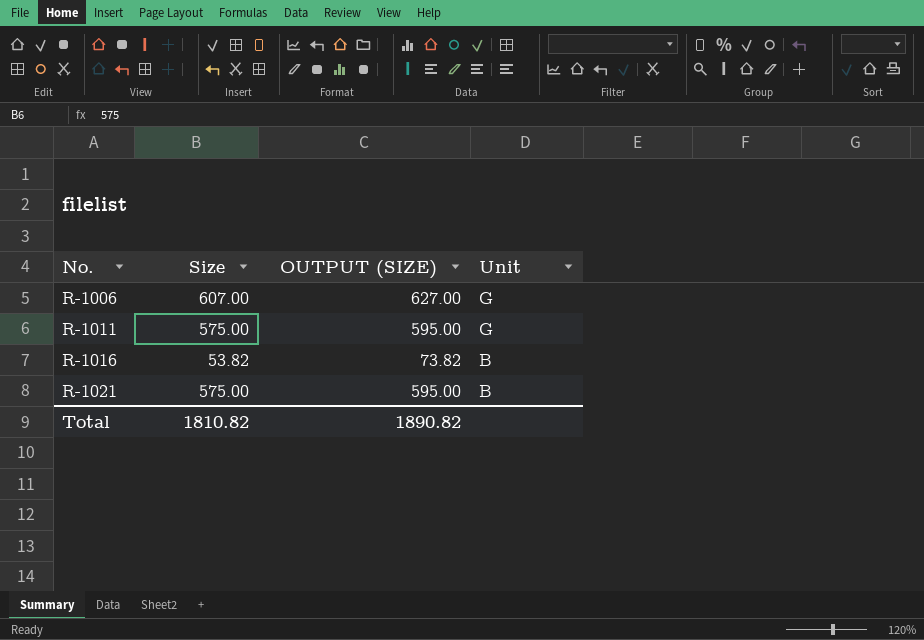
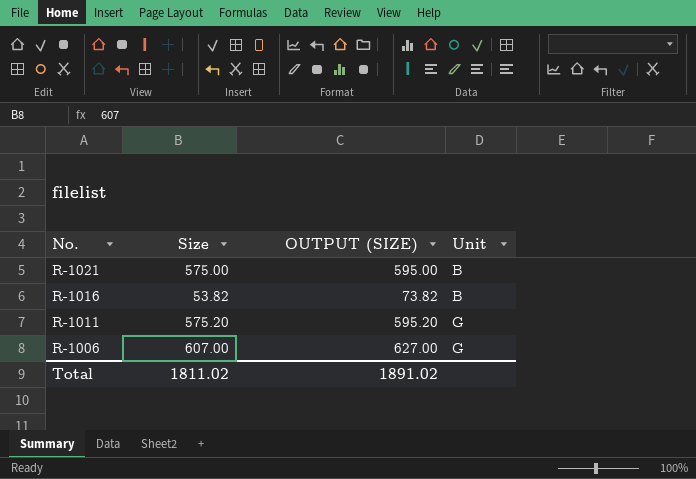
row order: No. ascending -> No. descending
R-1011 | Size: 575.00 -> 575.20
R-1011 | OUTPUT (SIZE): 595.00 -> 595.20
Total | Size: 1810.82 -> 1811.02
Total | OUTPUT (SIZE): 1890.82 -> 1891.02

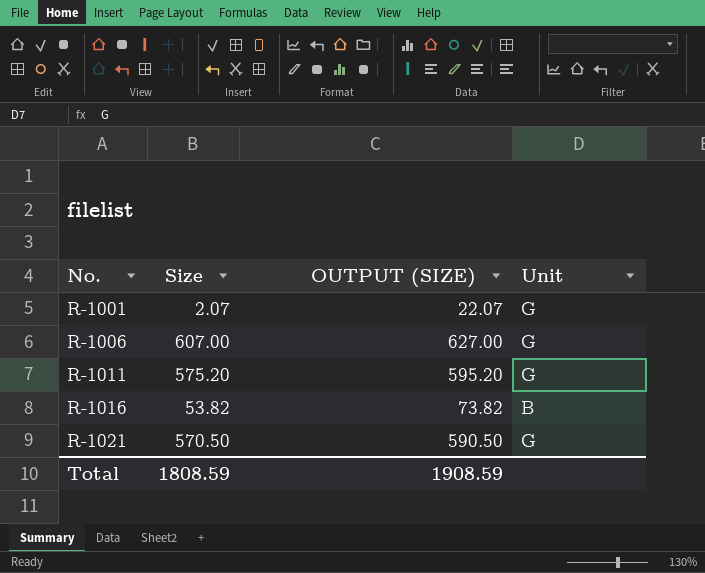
row order: No. descending -> No. ascending
row R-1001: none -> 2.07 | 22.07 | G
R-1021 | Size: 575.00 -> 570.50
R-1021 | OUTPUT (SIZE): 595.00 -> 590.50
R-1021 | Unit: B -> G
Total | Size: 1811.02 -> 1808.59
Total | OUTPUT (SIZE): 1891.02 -> 1908.59

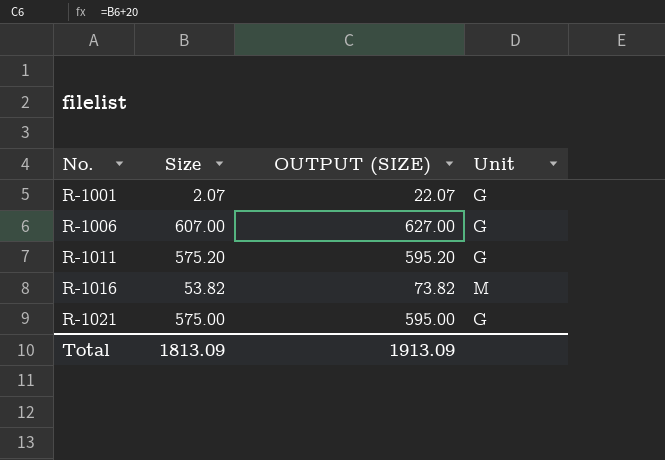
R-1016 | Unit: B -> M
R-1021 | Size: 570.50 -> 575.00
R-1021 | OUTPUT (SIZE): 590.50 -> 595.00
Total | Size: 1808.59 -> 1813.09
Total | OUTPUT (SIZE): 1908.59 -> 1913.09

